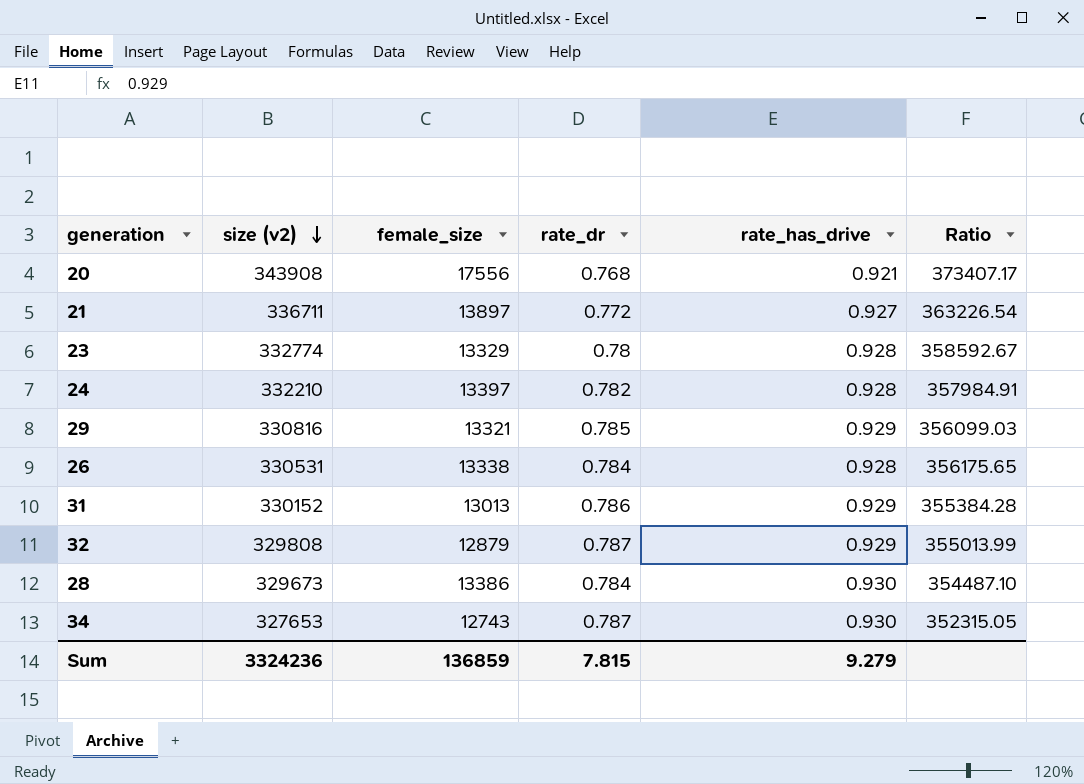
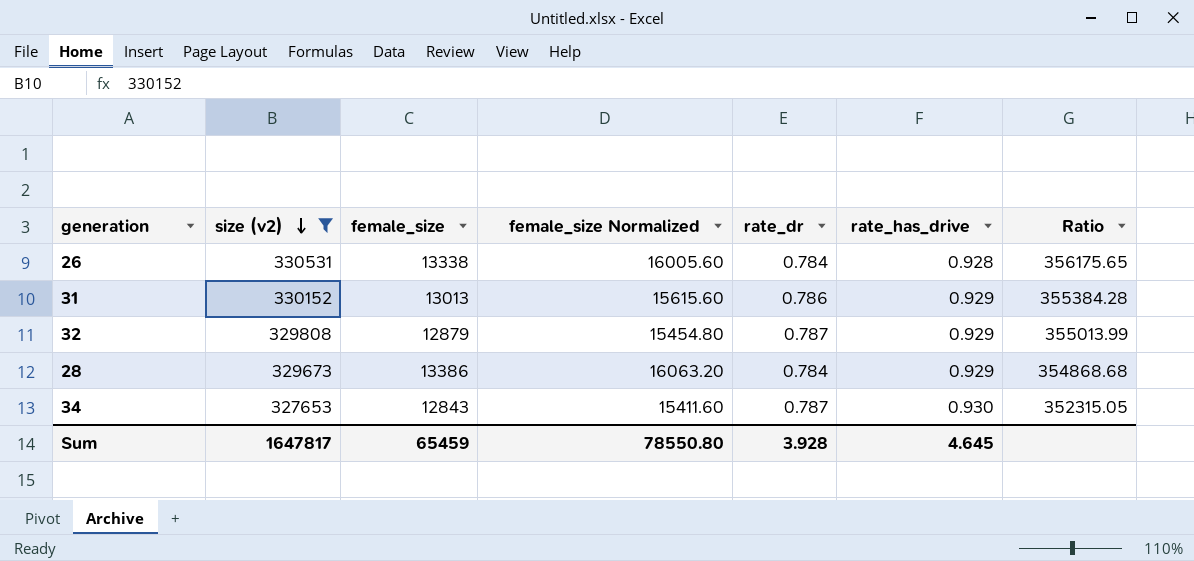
filter: none -> size (v2) <= 330531
column female_size Normalized | formula: none -> [female_size] * 1.2
28 | rate_has_drive: 0.930 -> 0.929
28 | Ratio: 354487.10 -> 354868.68
34 | female_size: 12743 -> 12843
Sum | size (v2): 3324236 -> 1647817
Sum | female_size: 136859 -> 65459
Sum | rate_dr: 7.815 -> 3.928
Sum | rate_has_drive: 9.279 -> 4.645

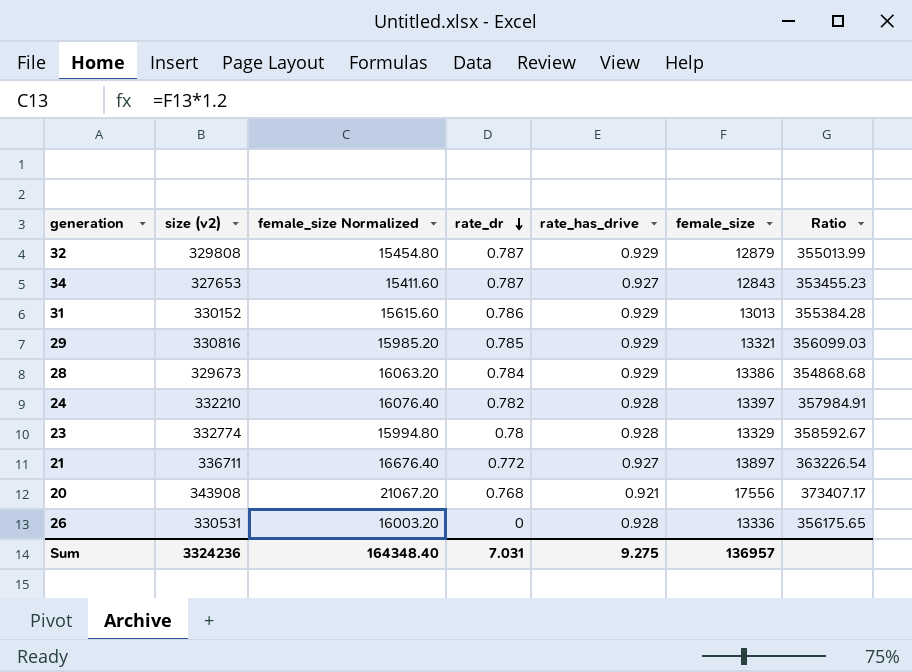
filter: size (v2) <= 330531 -> none
row order: size (v2) descending -> rate_dr descending
column female_size | position: 3 -> 6
34 | rate_has_drive: 0.930 -> 0.927
34 | Ratio: 352315.05 -> 353455.23
26 | female_size Normalized: 16005.60 -> 16003.20
26 | rate_dr: 0.784 -> 0
26 | female_size: 13338 -> 13336
Sum | size (v2): 1647817 -> 3324236
Sum | female_size Normalized: 78550.80 -> 164348.40
Sum | rate_dr: 3.928 -> 7.031
Sum | rate_has_drive: 4.645 -> 9.275
Sum | female_size: 65459 -> 136957

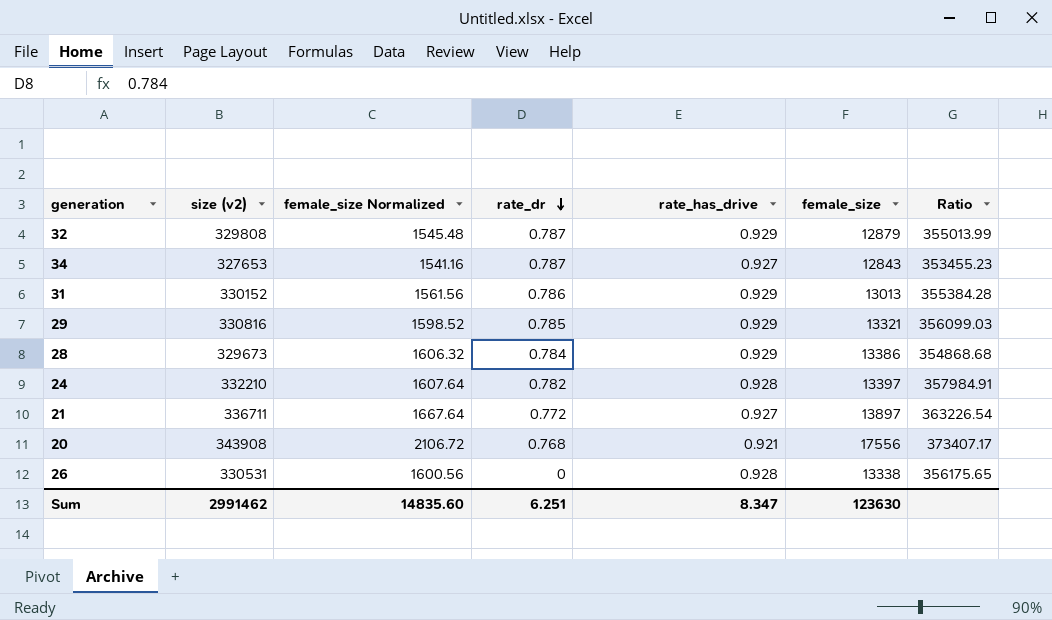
column female_size Normalized | formula: [female_size] * 1.2 -> [female_size] * 0.12
row 23: 332774 | 15994.80 | 0.78 | 0.928 | 13329 | 358592.67 -> none
26 | female_size: 13336 -> 13338
Sum | size (v2): 3324236 -> 2991462
Sum | female_size Normalized: 164348.40 -> 14835.60
Sum | rate_dr: 7.031 -> 6.251
Sum | rate_has_drive: 9.275 -> 8.347
Sum | female_size: 136957 -> 123630

